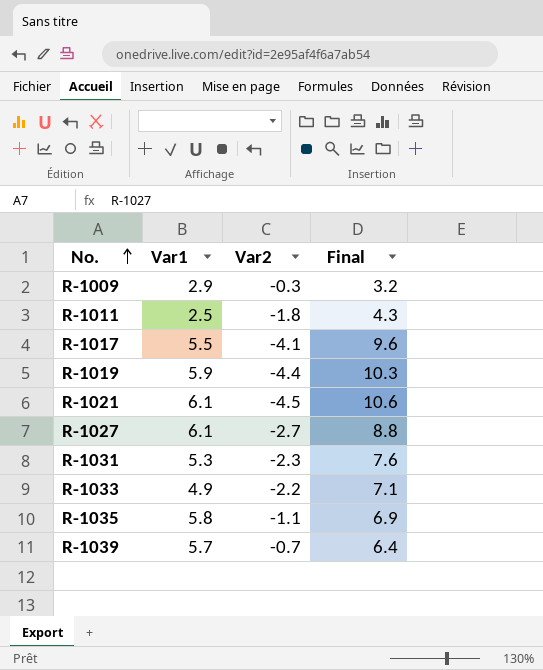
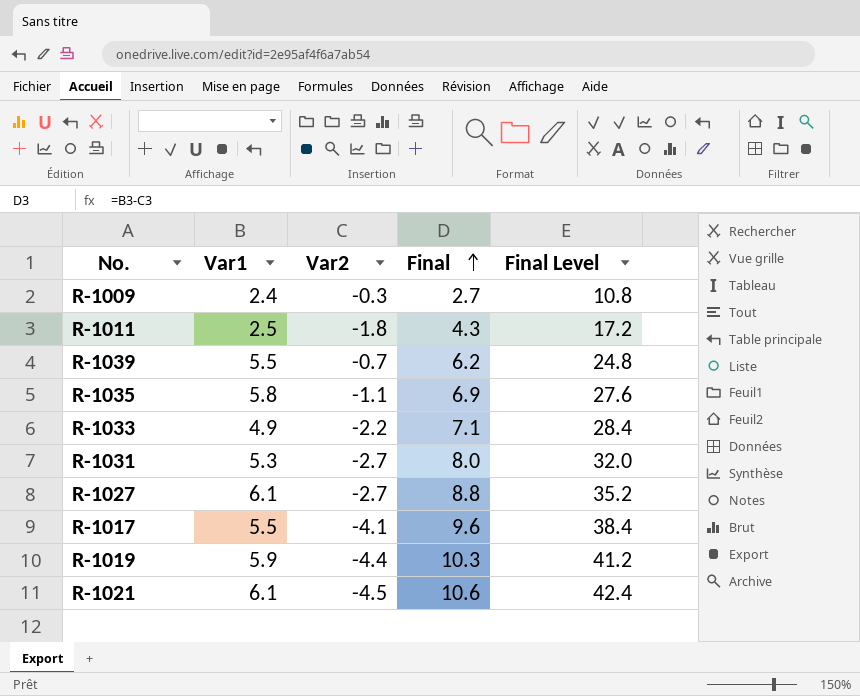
row order: No. ascending -> Final ascending
column Final Level | formula: none -> [Final] * 4
R-1009 | Var1: 2.9 -> 2.4
R-1009 | Final: 3.2 -> 2.7
R-1039 | Var1: 5.7 -> 5.5
R-1039 | Final: 6.4 -> 6.2
R-1031 | Var2: -2.3 -> -2.7
R-1031 | Final: 7.6 -> 8.0

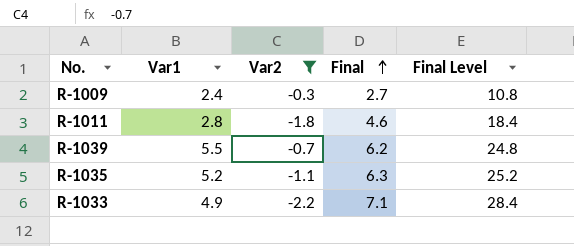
filter: none -> Var2 >= -2.2
R-1011 | Var1: 2.5 -> 2.8
R-1011 | Final: 4.3 -> 4.6
R-1011 | Final Level: 17.2 -> 18.4
R-1035 | Var1: 5.8 -> 5.2
R-1035 | Final: 6.9 -> 6.3
R-1035 | Final Level: 27.6 -> 25.2

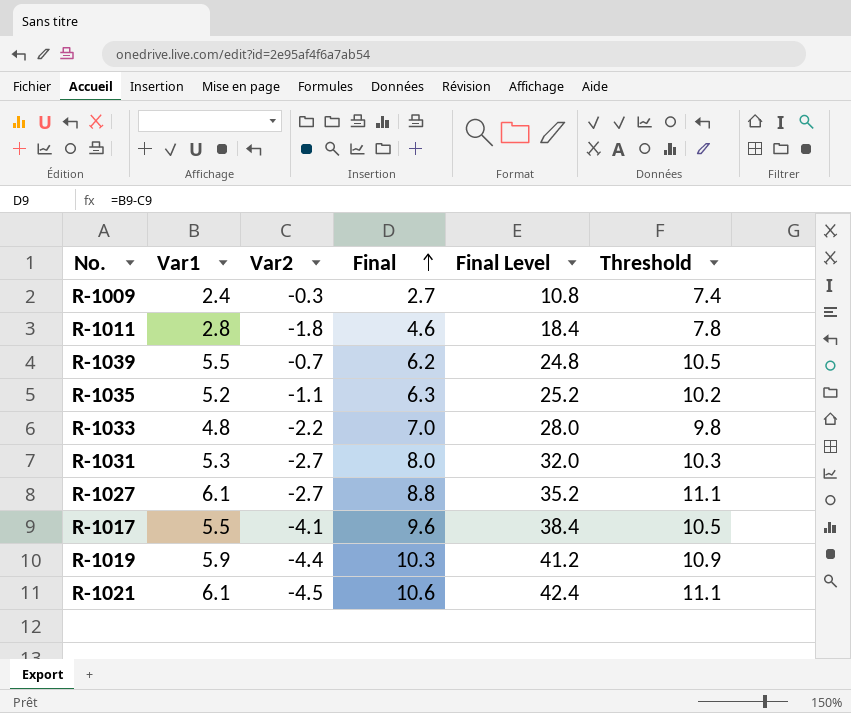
filter: Var2 >= -2.2 -> none
column Threshold | formula: none -> [Var1] + 5
R-1033 | Var1: 4.9 -> 4.8
R-1033 | Final: 7.1 -> 7.0
R-1033 | Final Level: 28.4 -> 28.0

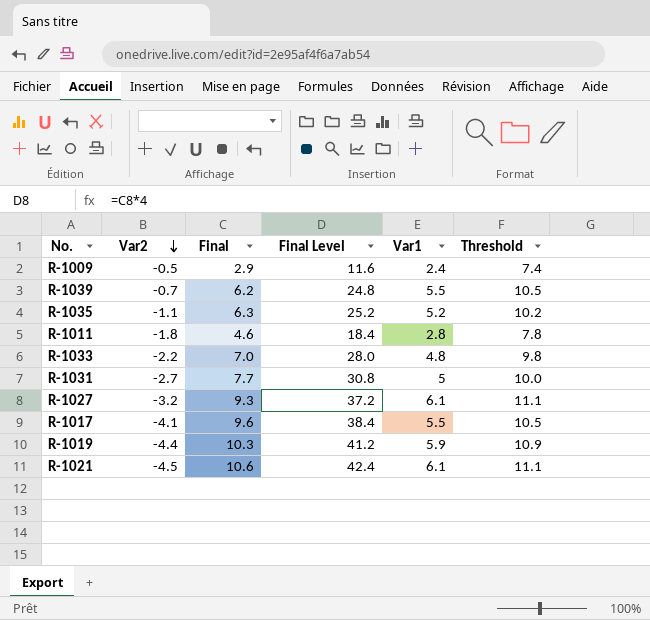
row order: Final ascending -> Var2 descending
column Var1 | position: 2 -> 5
R-1009 | Var2: -0.3 -> -0.5
R-1009 | Final: 2.7 -> 2.9
R-1009 | Final Level: 10.8 -> 11.6
R-1031 | Final: 8.0 -> 7.7
R-1031 | Final Level: 32.0 -> 30.8
R-1031 | Var1: 5.3 -> 5
R-1031 | Threshold: 10.3 -> 10.0
R-1027 | Var2: -2.7 -> -3.2
R-1027 | Final: 8.8 -> 9.3
R-1027 | Final Level: 35.2 -> 37.2

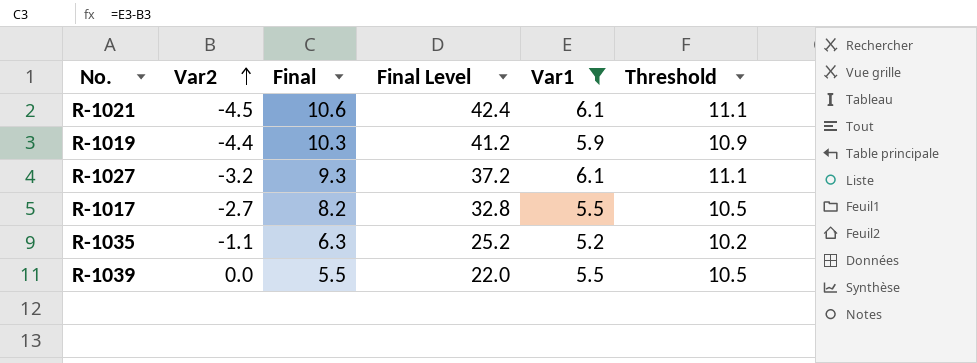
filter: none -> Var1 >= 5.2
row order: Var2 descending -> Var2 ascending
R-1017 | Var2: -4.1 -> -2.7
R-1017 | Final: 9.6 -> 8.2
R-1017 | Final Level: 38.4 -> 32.8
R-1039 | Var2: -0.7 -> 0.0
R-1039 | Final: 6.2 -> 5.5
R-1039 | Final Level: 24.8 -> 22.0

